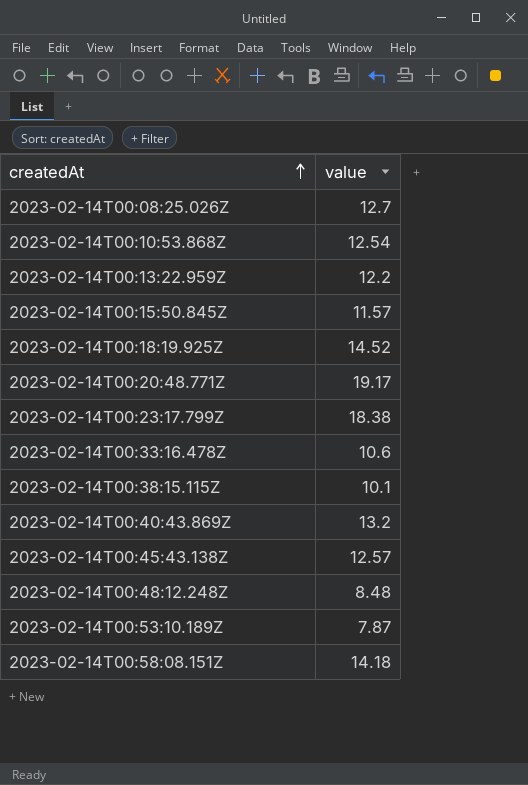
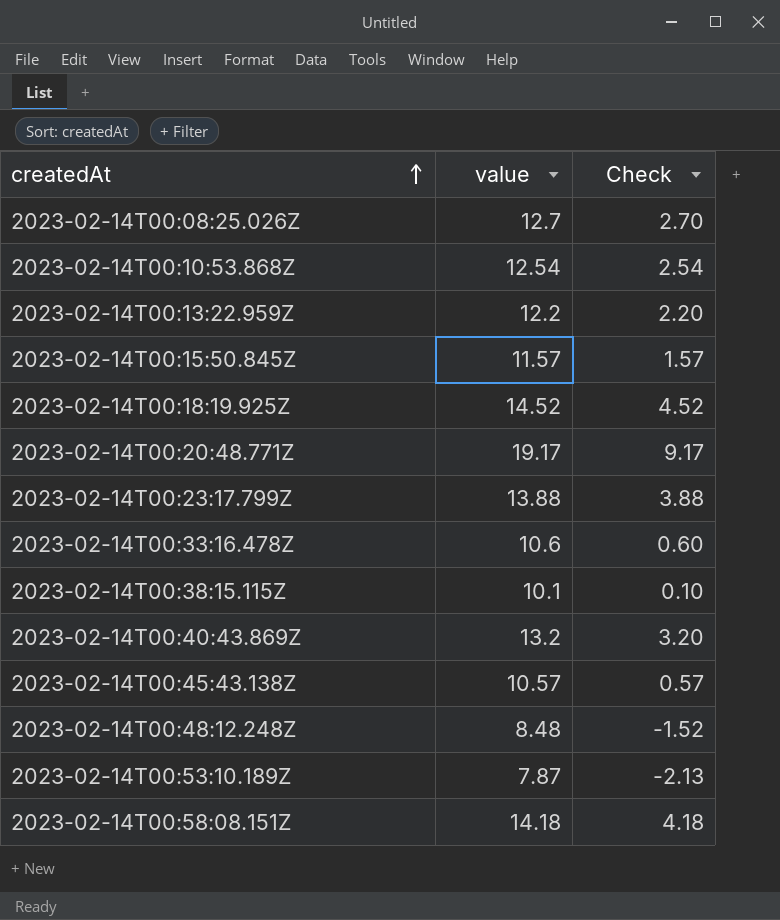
column Check | formula: none -> [value] - 10
2023-02-14T00:23:17.799Z | value: 18.38 -> 13.88
2023-02-14T00:45:43.138Z | value: 12.57 -> 10.57

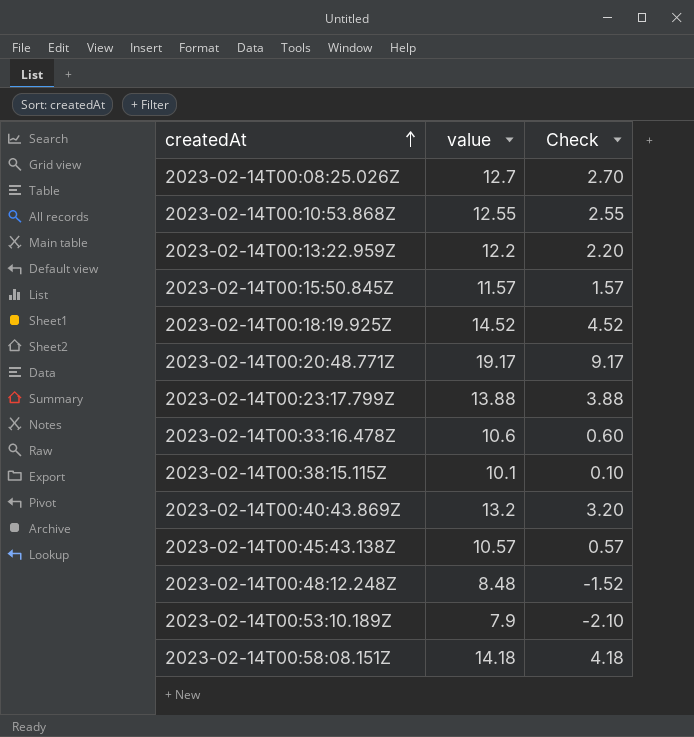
2023-02-14T00:10:53.868Z | value: 12.54 -> 12.55
2023-02-14T00:10:53.868Z | Check: 2.54 -> 2.55
2023-02-14T00:53:10.189Z | value: 7.87 -> 7.9
2023-02-14T00:53:10.189Z | Check: -2.13 -> -2.10

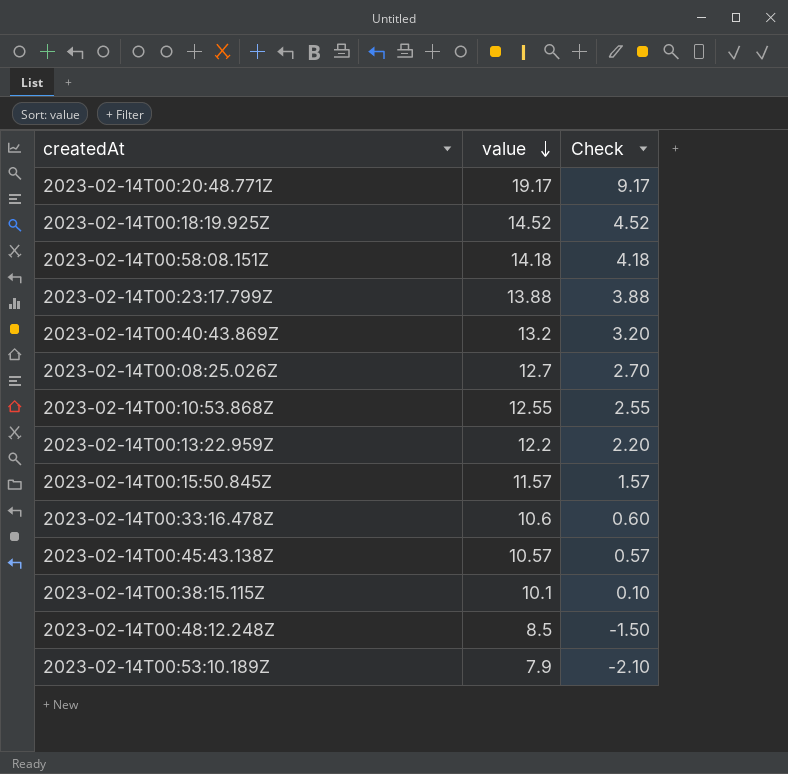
row order: createdAt ascending -> value descending
2023-02-14T00:48:12.248Z | value: 8.48 -> 8.5
2023-02-14T00:48:12.248Z | Check: -1.52 -> -1.50

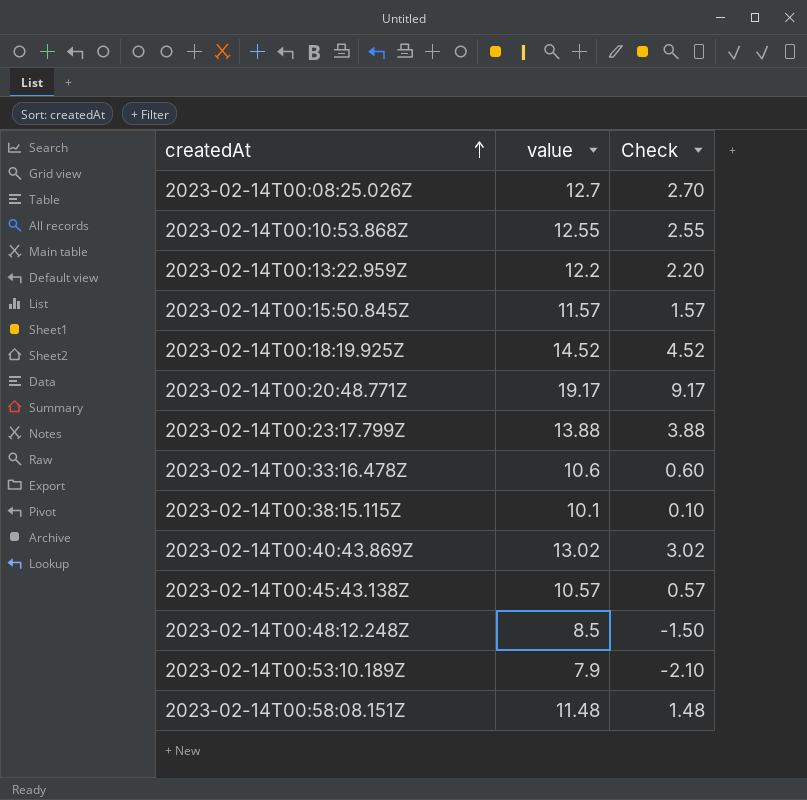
row order: value descending -> createdAt ascending
2023-02-14T00:40:43.869Z | value: 13.2 -> 13.02
2023-02-14T00:40:43.869Z | Check: 3.20 -> 3.02
2023-02-14T00:58:08.151Z | value: 14.18 -> 11.48
2023-02-14T00:58:08.151Z | Check: 4.18 -> 1.48

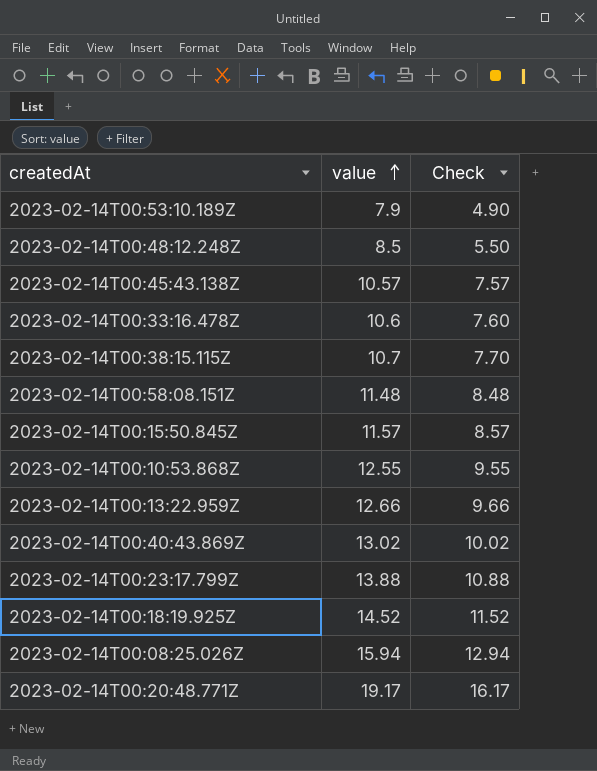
row order: createdAt ascending -> value ascending
column Check | formula: [value] - 10 -> [value] - 3
2023-02-14T00:38:15.115Z | value: 10.1 -> 10.7
2023-02-14T00:13:22.959Z | value: 12.2 -> 12.66
2023-02-14T00:08:25.026Z | value: 12.7 -> 15.94

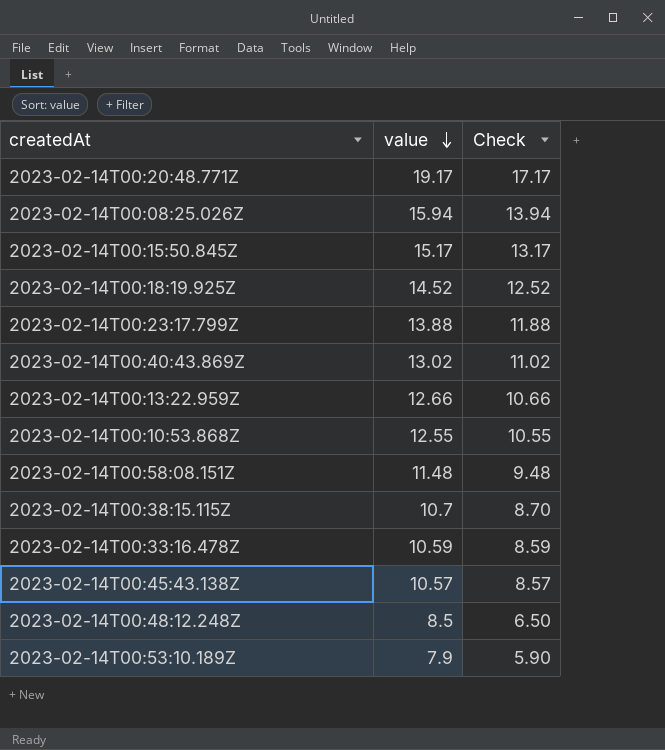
row order: value ascending -> value descending
column Check | formula: [value] - 3 -> [value] - 2
2023-02-14T00:15:50.845Z | value: 11.57 -> 15.17
2023-02-14T00:33:16.478Z | value: 10.6 -> 10.59

